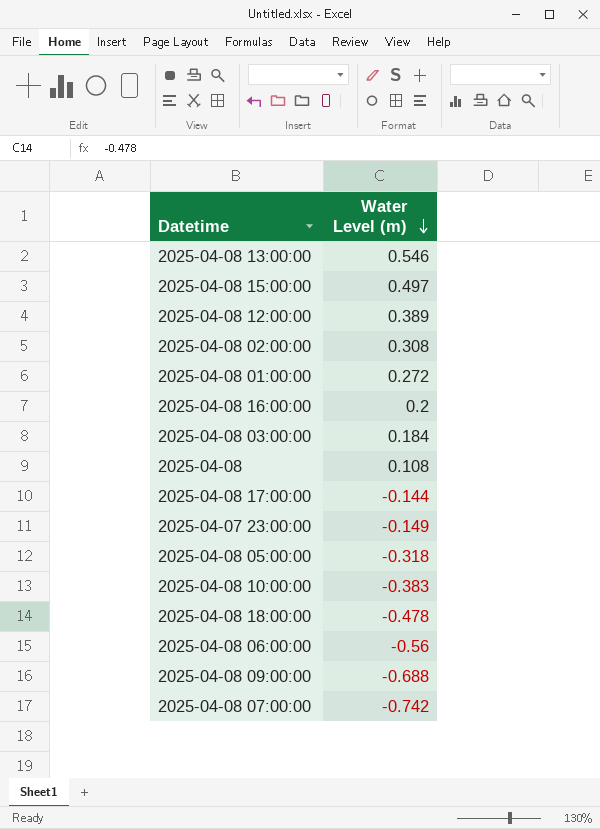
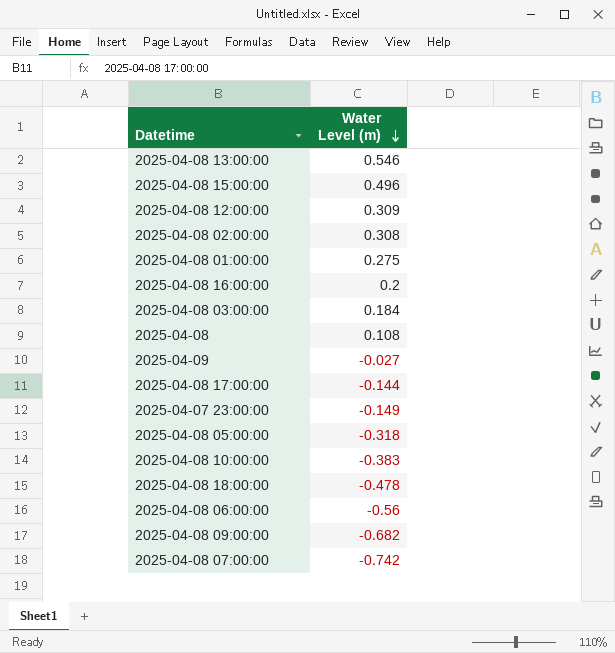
2025-04-08 15:00:00 | Water Level (m): 0.497 -> 0.496
2025-04-08 12:00:00 | Water Level (m): 0.389 -> 0.309
2025-04-08 01:00:00 | Water Level (m): 0.272 -> 0.275
row 2025-04-09: none -> -0.027
2025-04-08 09:00:00 | Water Level (m): -0.688 -> -0.682

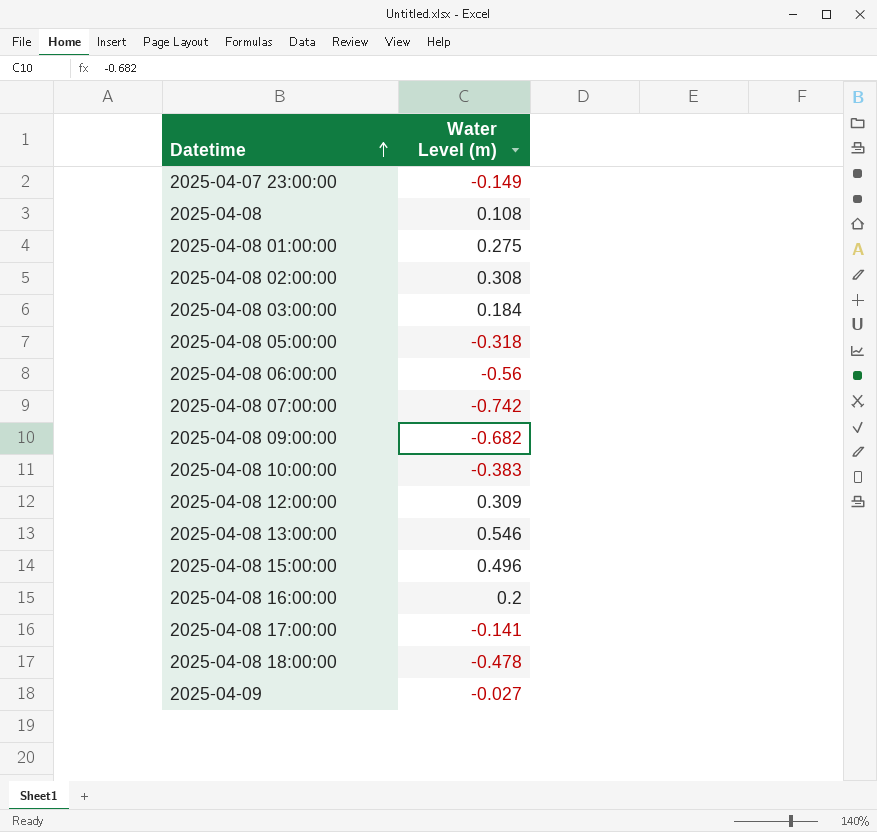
row order: Water Level (m) descending -> Datetime ascending
2025-04-08 17:00:00 | Water Level (m): -0.144 -> -0.141

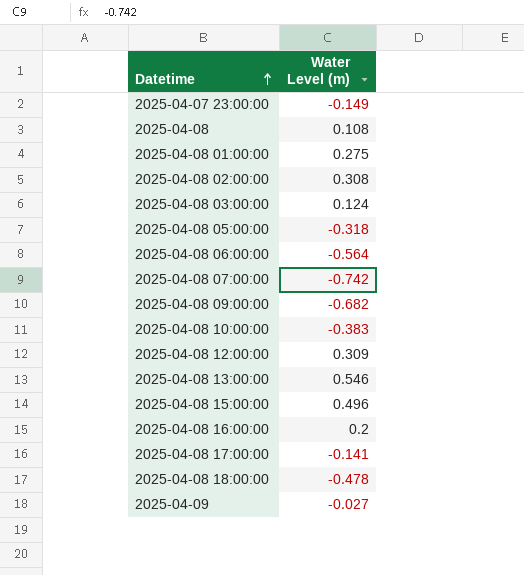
2025-04-08 03:00:00 | Water Level (m): 0.184 -> 0.124
2025-04-08 06:00:00 | Water Level (m): -0.56 -> -0.564

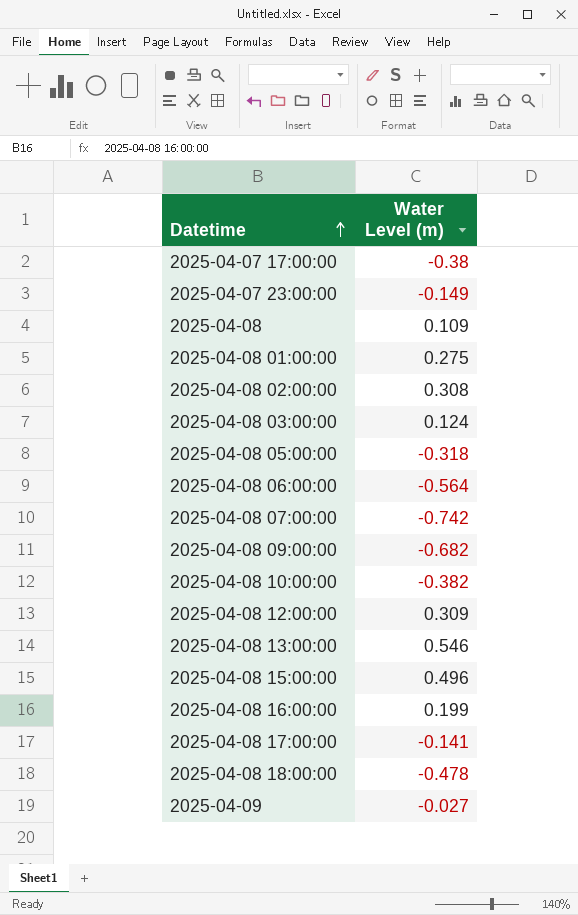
row 2025-04-07 17:00:00: none -> -0.38
2025-04-08 | Water Level (m): 0.108 -> 0.109
2025-04-08 10:00:00 | Water Level (m): -0.383 -> -0.382
2025-04-08 16:00:00 | Water Level (m): 0.2 -> 0.199

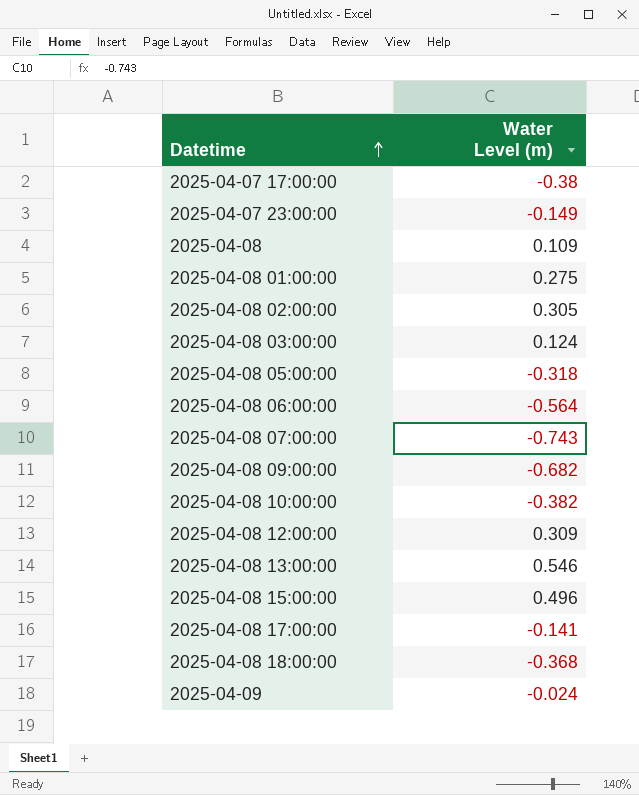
row 2025-04-08 16:00:00: 0.199 -> none
2025-04-08 02:00:00 | Water Level (m): 0.308 -> 0.305
2025-04-08 07:00:00 | Water Level (m): -0.742 -> -0.743
2025-04-08 18:00:00 | Water Level (m): -0.478 -> -0.368
2025-04-09 | Water Level (m): -0.027 -> -0.024

